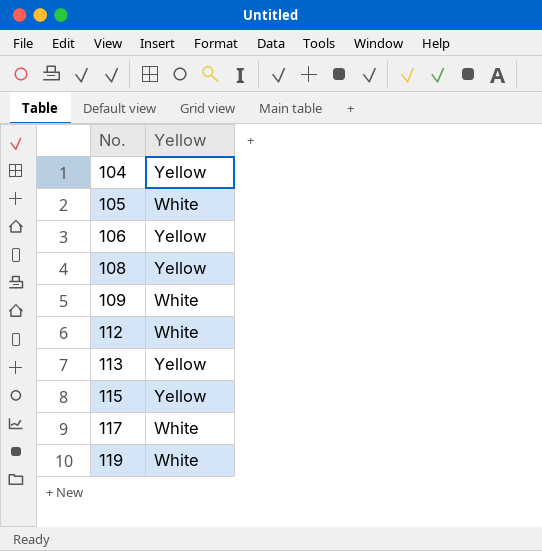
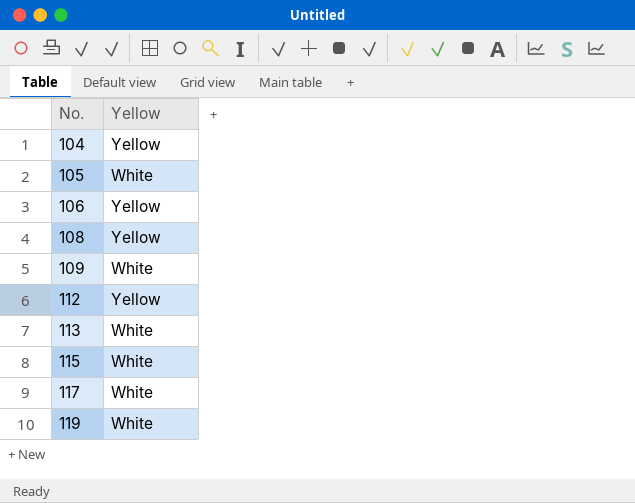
112 | Yellow: White -> Yellow
113 | Yellow: Yellow -> White
115 | Yellow: Yellow -> White

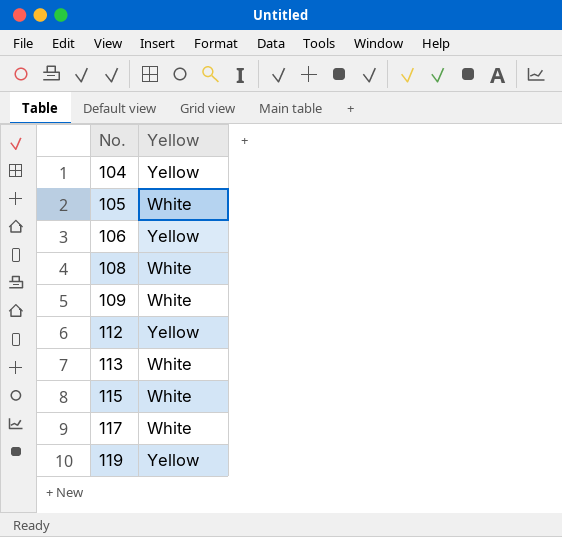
108 | Yellow: Yellow -> White
119 | Yellow: White -> Yellow

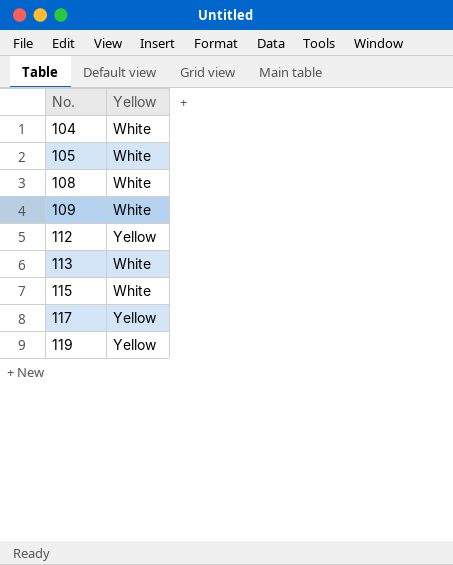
row 106: Yellow -> none
104 | Yellow: Yellow -> White
117 | Yellow: White -> Yellow

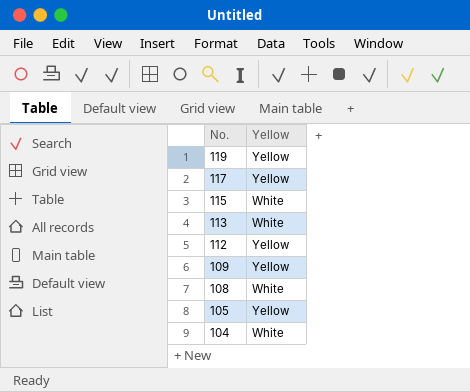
row order: No. ascending -> No. descending
109 | Yellow: White -> Yellow
105 | Yellow: White -> Yellow

